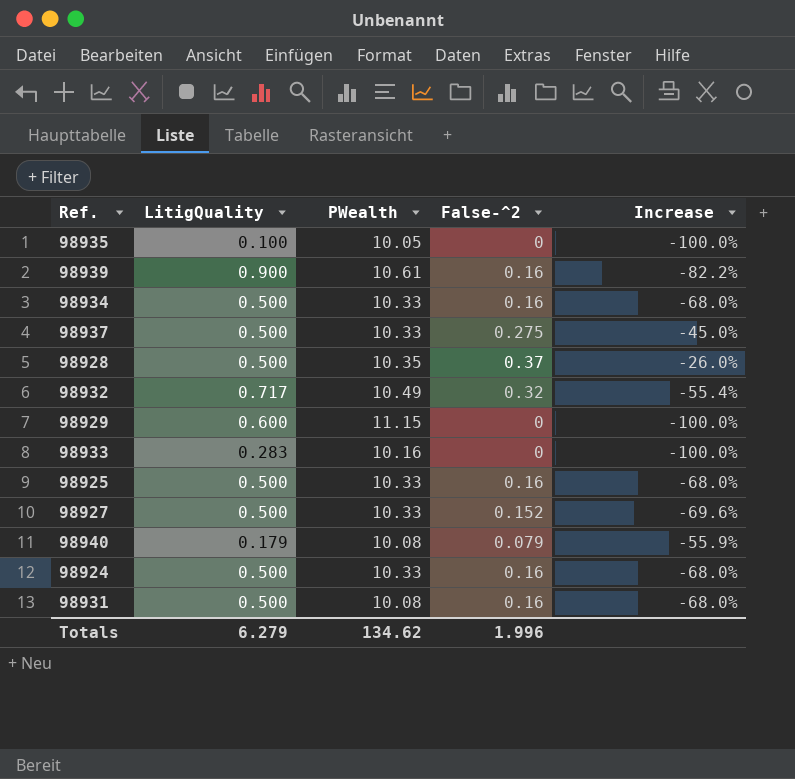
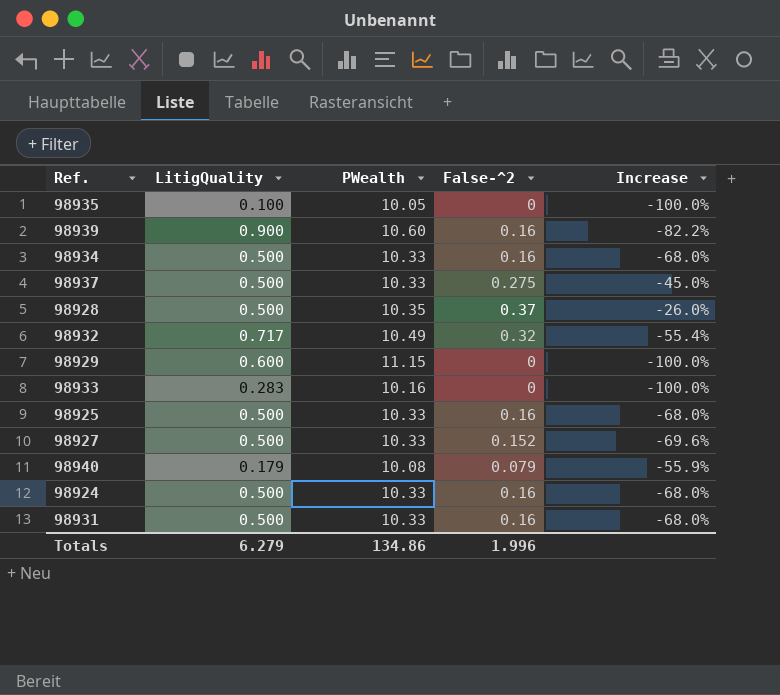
98939 | PWealth: 10.61 -> 10.60
98931 | PWealth: 10.08 -> 10.33
Totals | PWealth: 134.62 -> 134.86

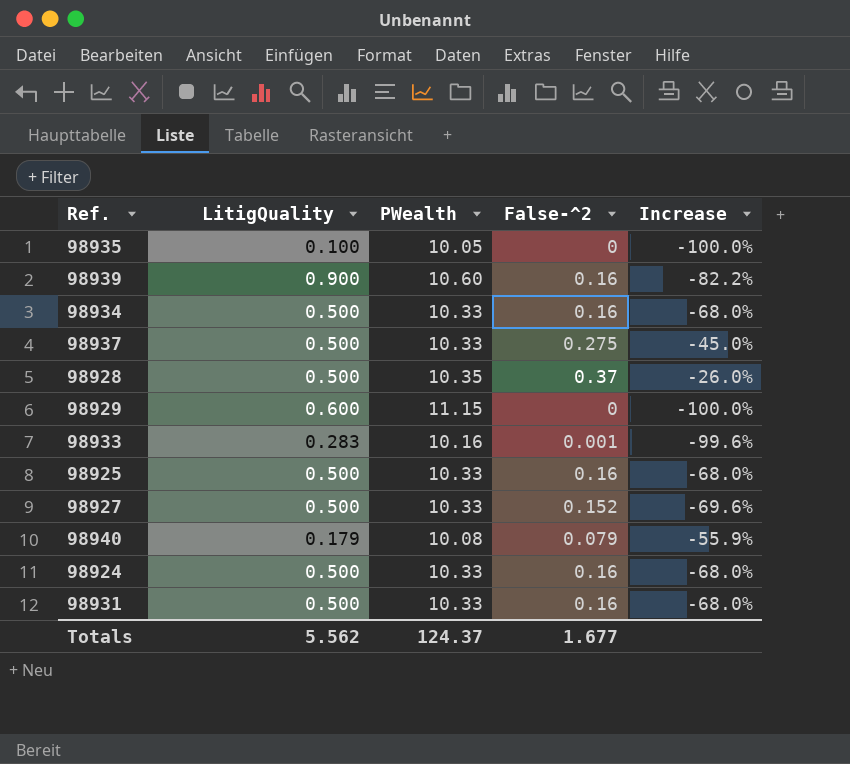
row 98932: 0.717 | 10.49 | 0.32 | -55.4% -> none
98933 | False-^2: 0 -> 0.001
98933 | Increase: -100.0% -> -99.6%
Totals | LitigQuality: 6.279 -> 5.562
Totals | PWealth: 134.86 -> 124.37
Totals | False-^2: 1.996 -> 1.677

